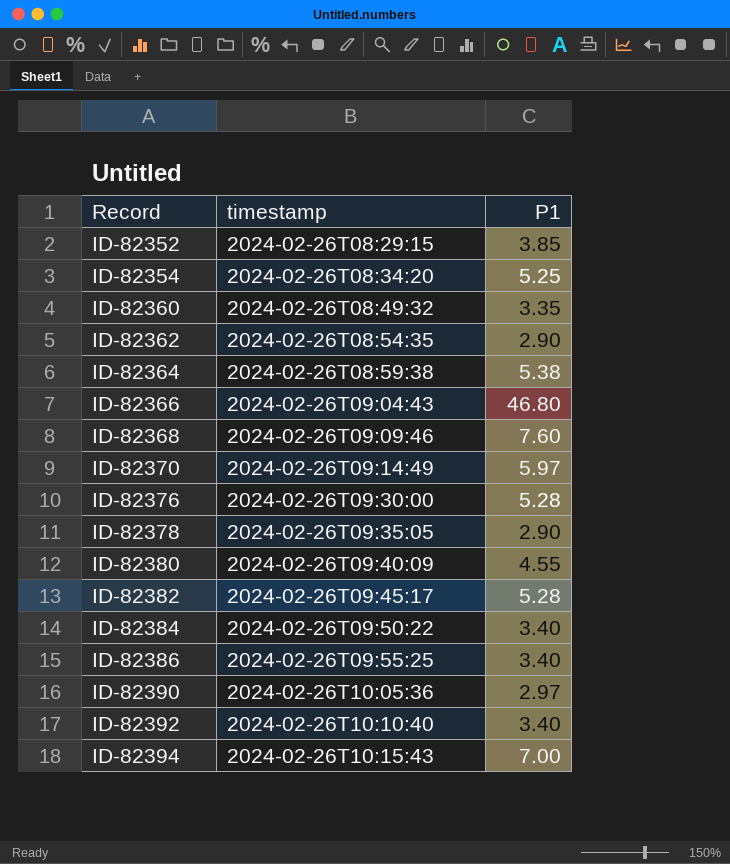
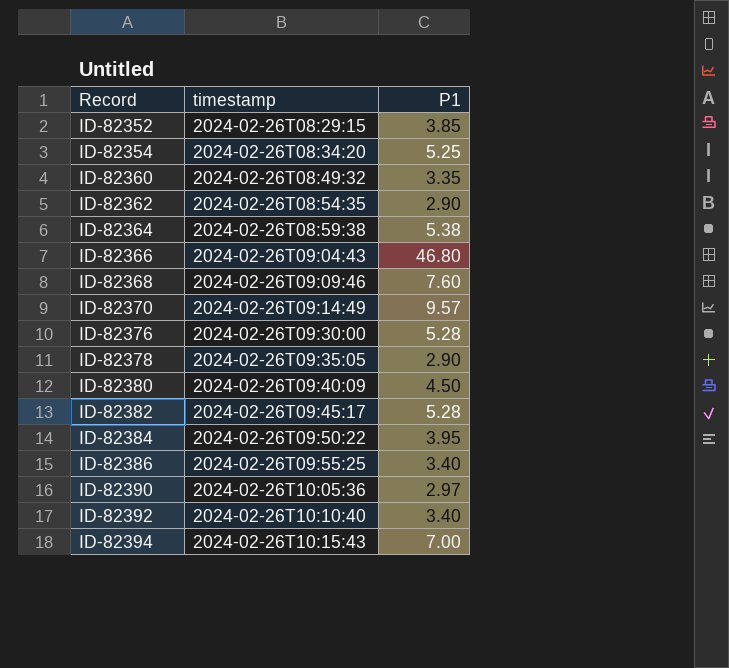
ID-82370 | P1: 5.97 -> 9.57
ID-82380 | P1: 4.55 -> 4.50
ID-82384 | P1: 3.40 -> 3.95

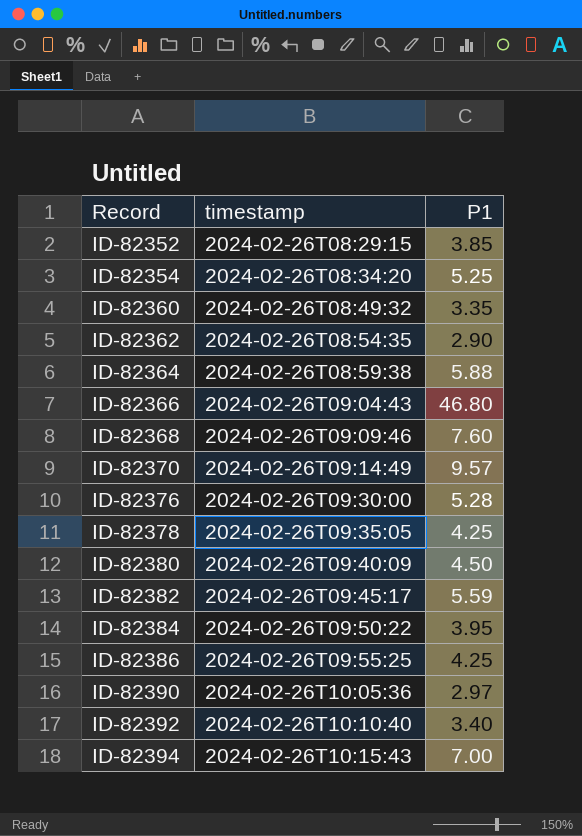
ID-82364 | P1: 5.38 -> 5.88
ID-82378 | P1: 2.90 -> 4.25
ID-82382 | P1: 5.28 -> 5.59
ID-82386 | P1: 3.40 -> 4.25

